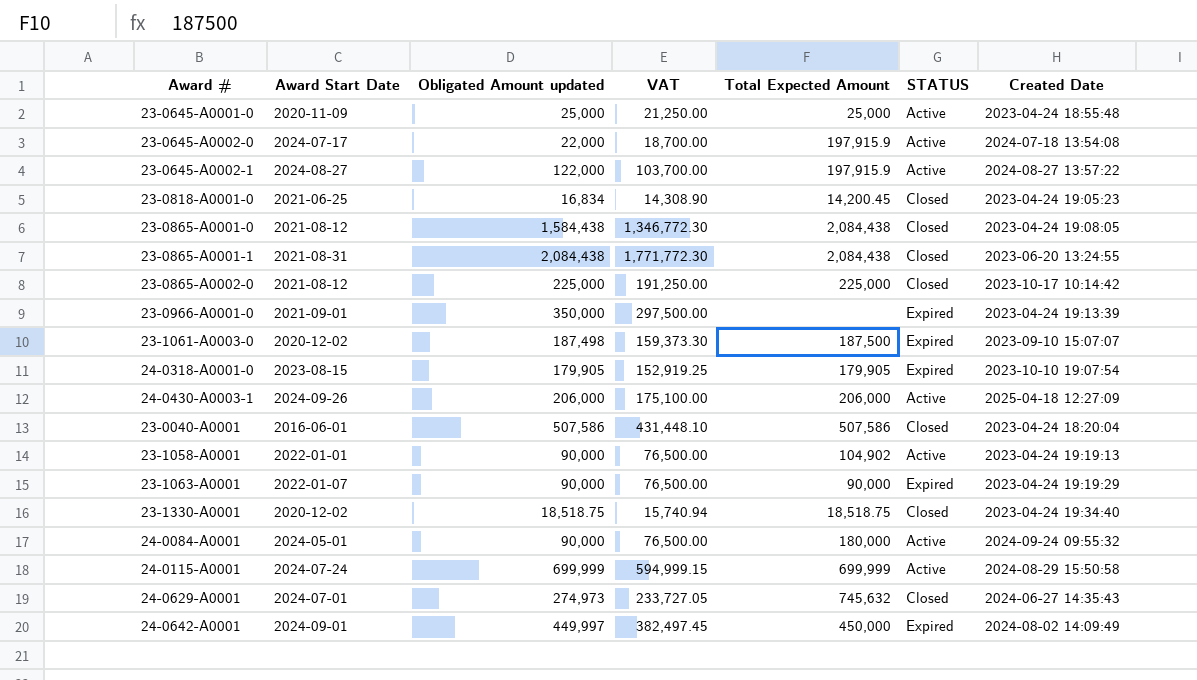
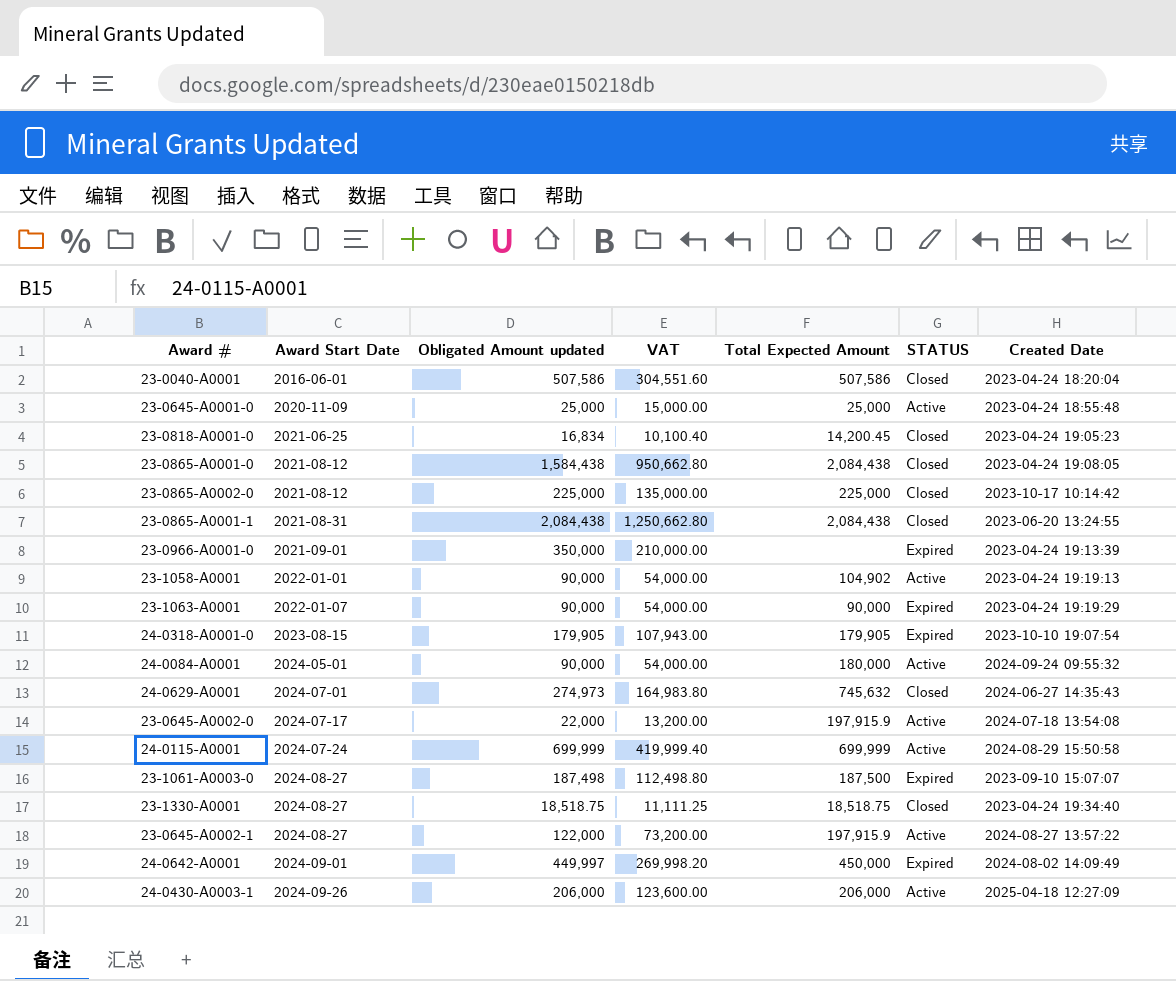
row order: none -> Award Start Date ascending
column VAT | formula: [Obligated Amount updated] * 0.85 -> [Obligated Amount updated] * 0.6
23-1061-A0003-0 | Award Start Date: 2020-12-02 -> 2024-08-27
23-1330-A0001 | Award Start Date: 2020-12-02 -> 2024-08-27

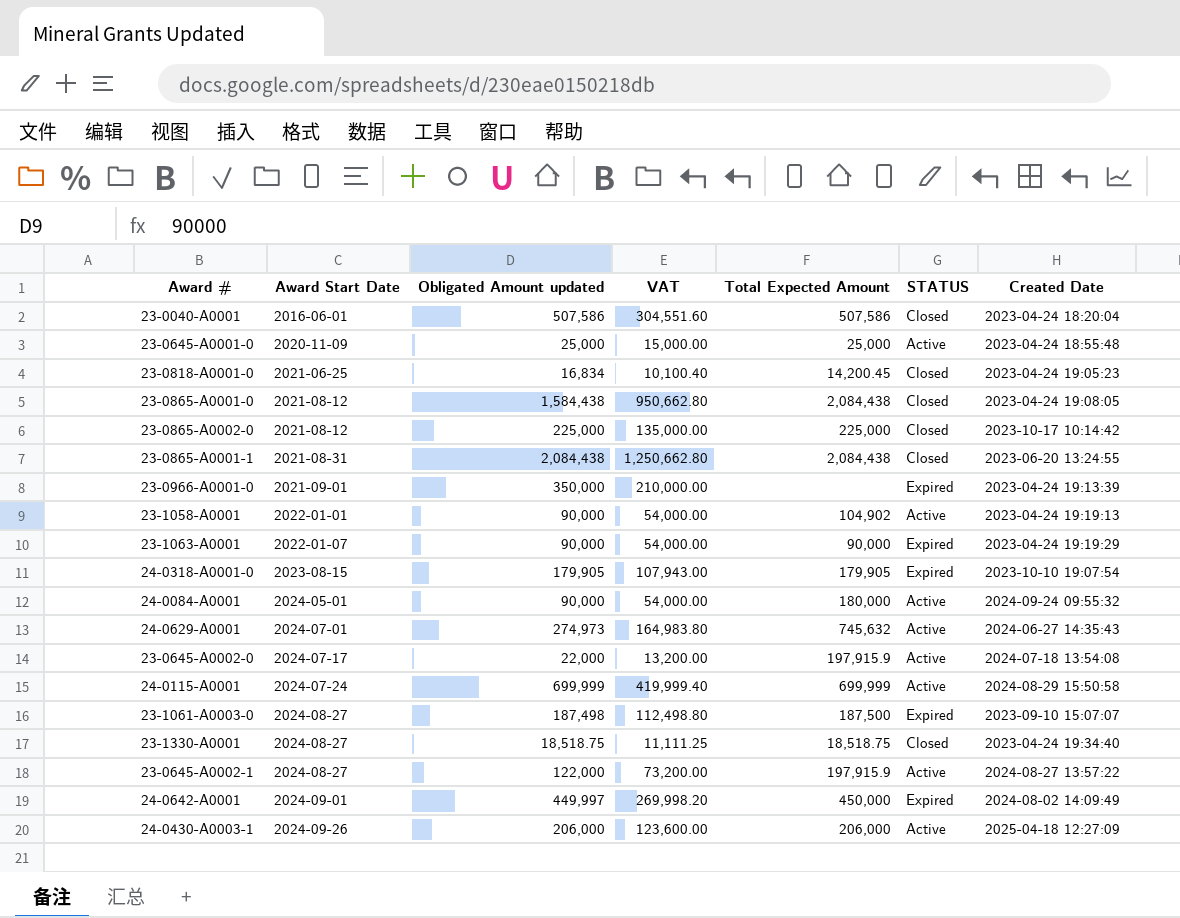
24-0629-A0001 | STATUS: Closed -> Active

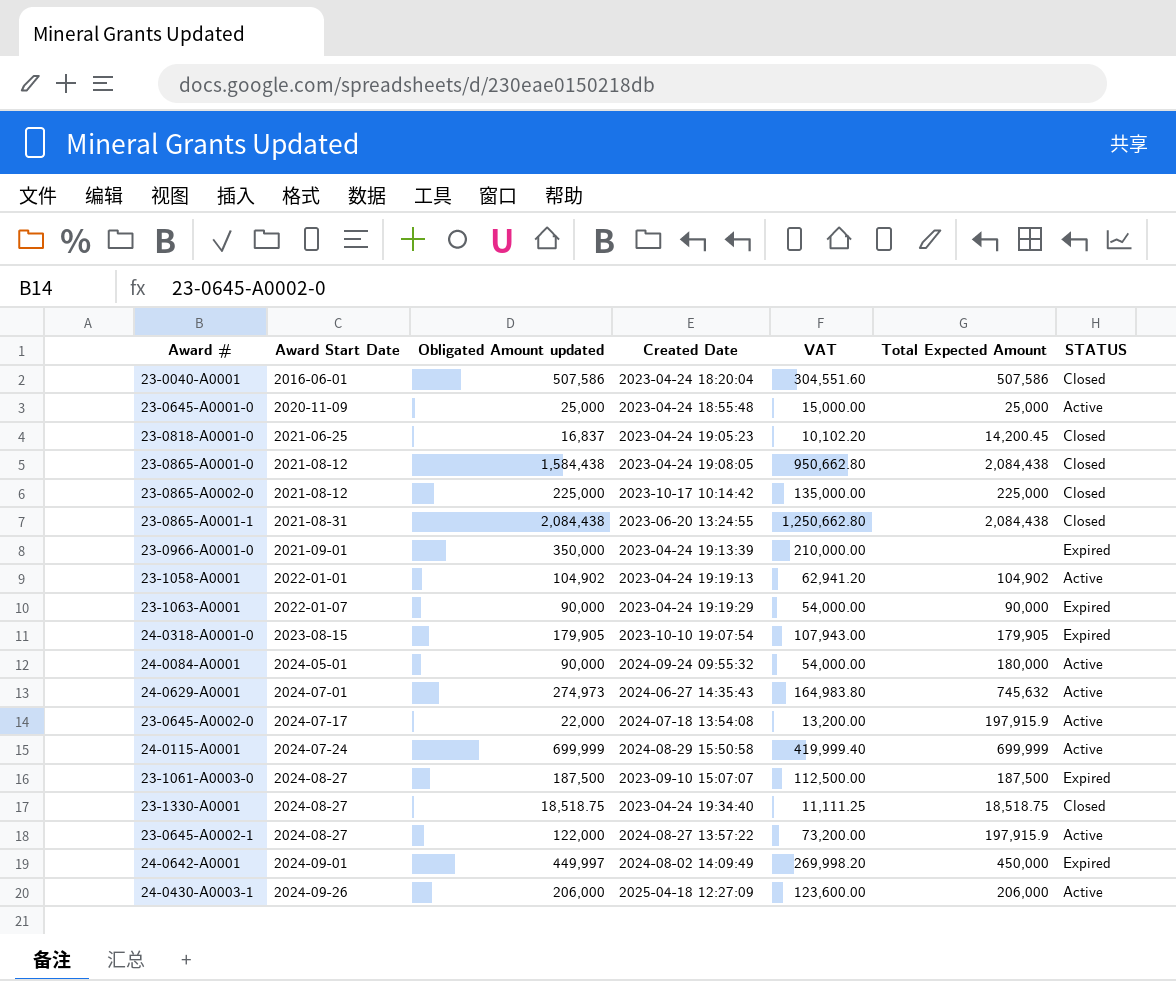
column Created Date | position: 7 -> 4
23-0818-A0001-0 | Obligated Amount updated: 16,834 -> 16,837
23-0818-A0001-0 | VAT: 10,100.40 -> 10,102.20
23-1058-A0001 | Obligated Amount updated: 90,000 -> 104,902
23-1058-A0001 | VAT: 54,000.00 -> 62,941.20
23-1061-A0003-0 | Obligated Amount updated: 187,498 -> 187,500
23-1061-A0003-0 | VAT: 112,498.80 -> 112,500.00

